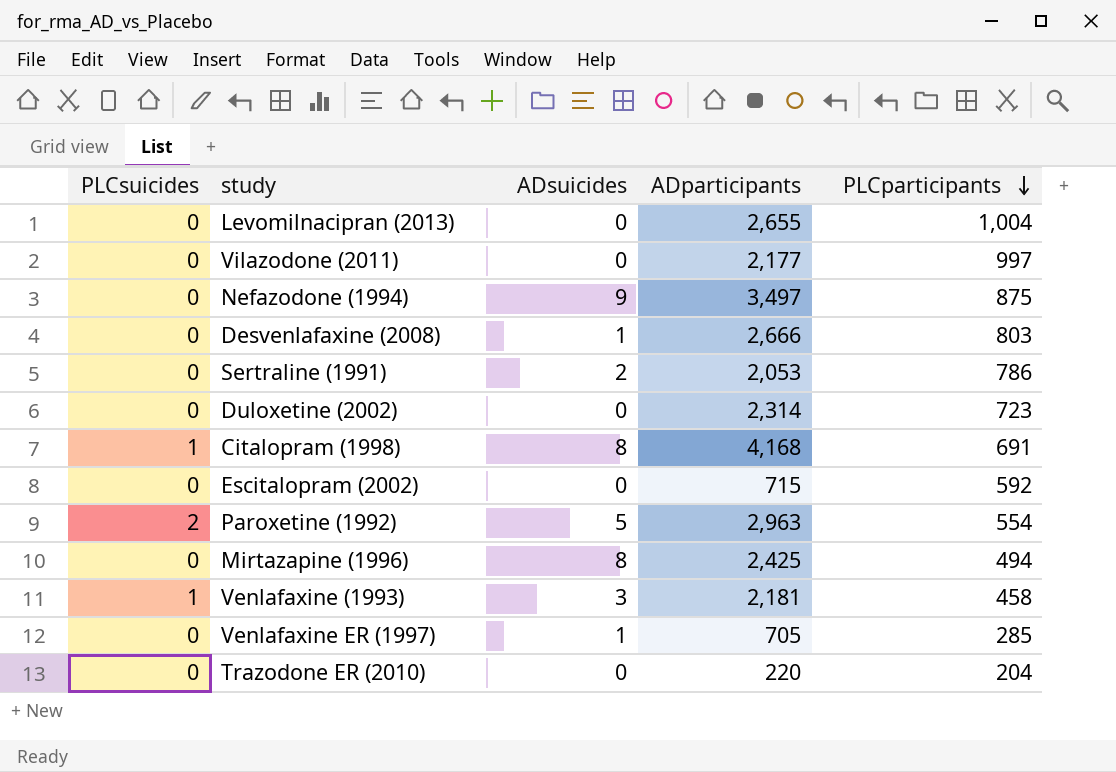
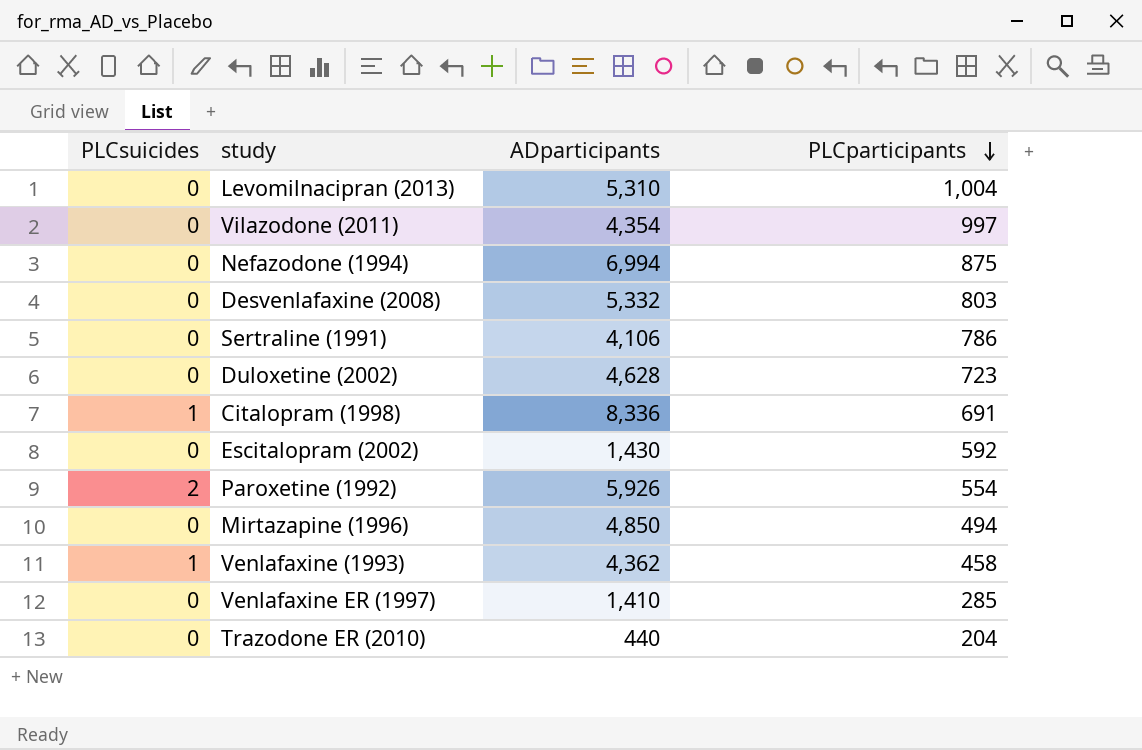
column ADsuicides | position: 3 -> none
Levomilnacipran (2013) | ADparticipants: 2,655 -> 5,310
Vilazodone (2011) | ADparticipants: 2,177 -> 4,354
Nefazodone (1994) | ADparticipants: 3,497 -> 6,994
Desvenlafaxine (2008) | ADparticipants: 2,666 -> 5,332
Sertraline (1991) | ADparticipants: 2,053 -> 4,106
Duloxetine (2002) | ADparticipants: 2,314 -> 4,628
Citalopram (1998) | ADparticipants: 4,168 -> 8,336
Escitalopram (2002) | ADparticipants: 715 -> 1,430
Paroxetine (1992) | ADparticipants: 2,963 -> 5,926
Mirtazapine (1996) | ADparticipants: 2,425 -> 4,850
Venlafaxine (1993) | ADparticipants: 2,181 -> 4,362
Venlafaxine ER (1997) | ADparticipants: 705 -> 1,410
Trazodone ER (2010) | ADparticipants: 220 -> 440

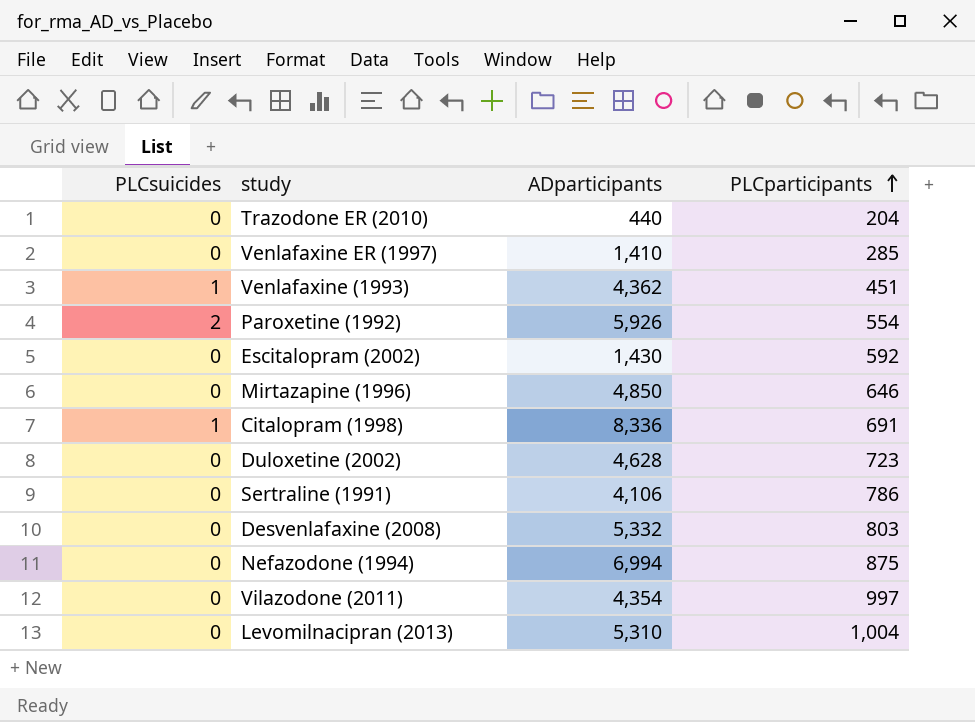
row order: PLCparticipants descending -> PLCparticipants ascending
Venlafaxine (1993) | PLCparticipants: 458 -> 451
Mirtazapine (1996) | PLCparticipants: 494 -> 646

